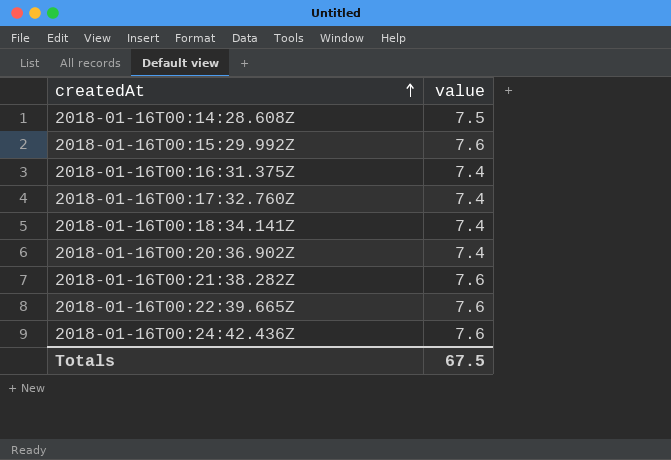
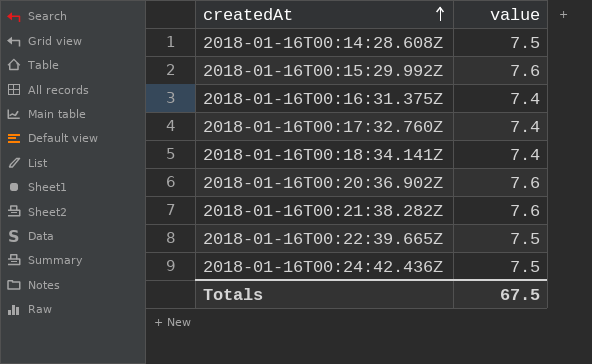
2018-01-16T00:20:36.902Z | value: 7.4 -> 7.6
2018-01-16T00:22:39.665Z | value: 7.6 -> 7.5
2018-01-16T00:24:42.436Z | value: 7.6 -> 7.5

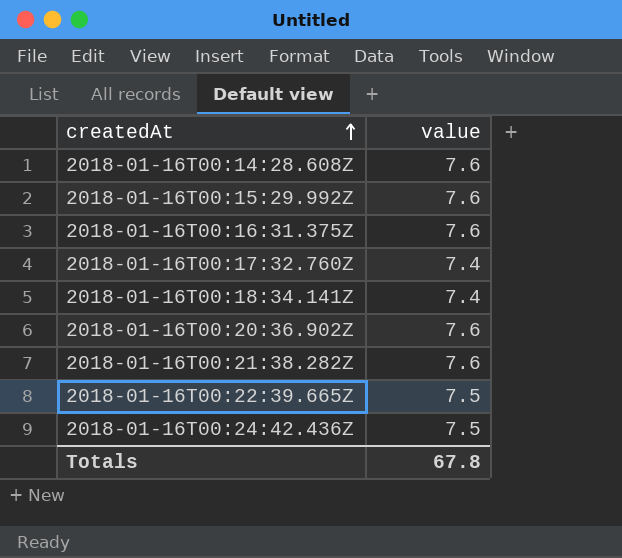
2018-01-16T00:14:28.608Z | value: 7.5 -> 7.6
2018-01-16T00:16:31.375Z | value: 7.4 -> 7.6
Totals | value: 67.5 -> 67.8

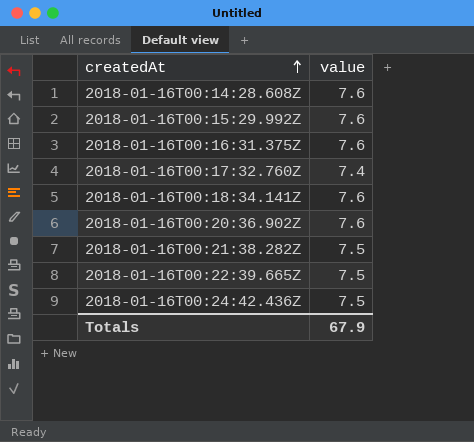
2018-01-16T00:18:34.141Z | value: 7.4 -> 7.6
2018-01-16T00:21:38.282Z | value: 7.6 -> 7.5
Totals | value: 67.8 -> 67.9

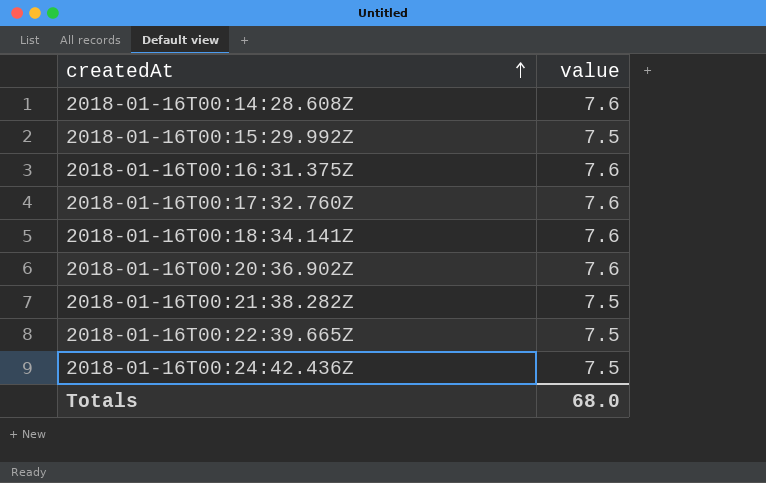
2018-01-16T00:15:29.992Z | value: 7.6 -> 7.5
2018-01-16T00:17:32.760Z | value: 7.4 -> 7.6
Totals | value: 67.9 -> 68.0

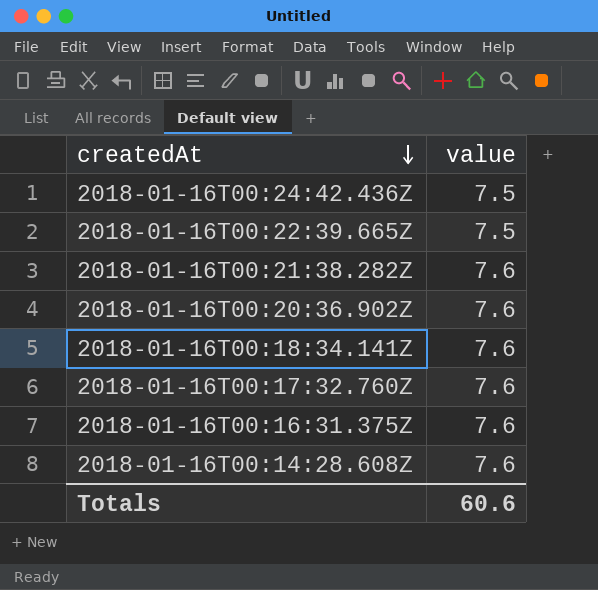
row order: createdAt ascending -> createdAt descending
row 2018-01-16T00:15:29.992Z: 7.5 -> none
2018-01-16T00:21:38.282Z | value: 7.5 -> 7.6
Totals | value: 68.0 -> 60.6

